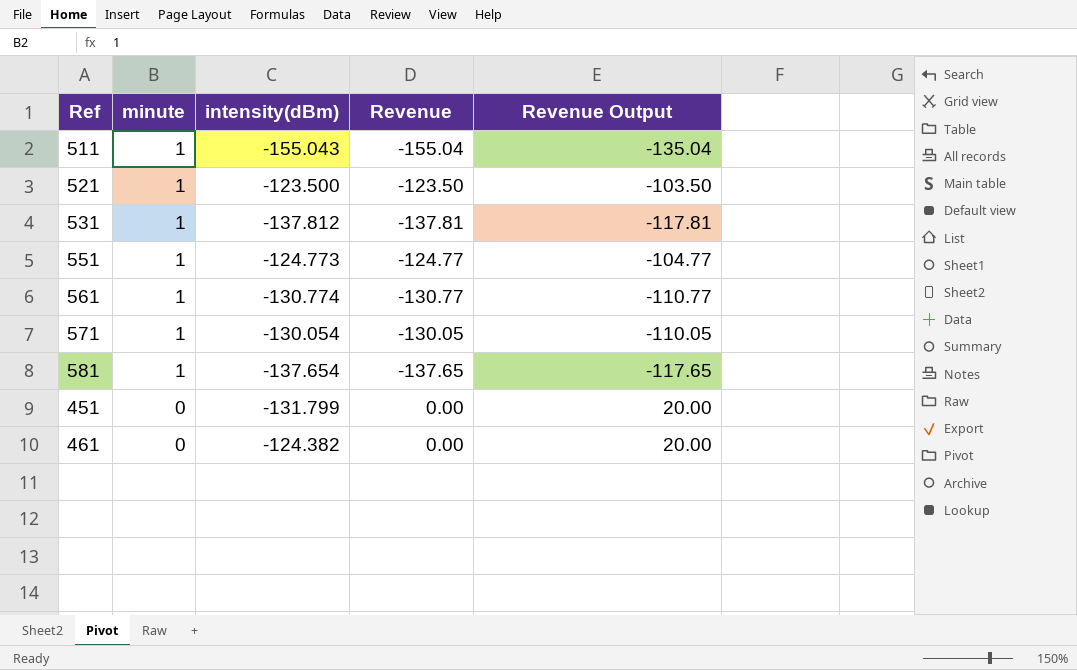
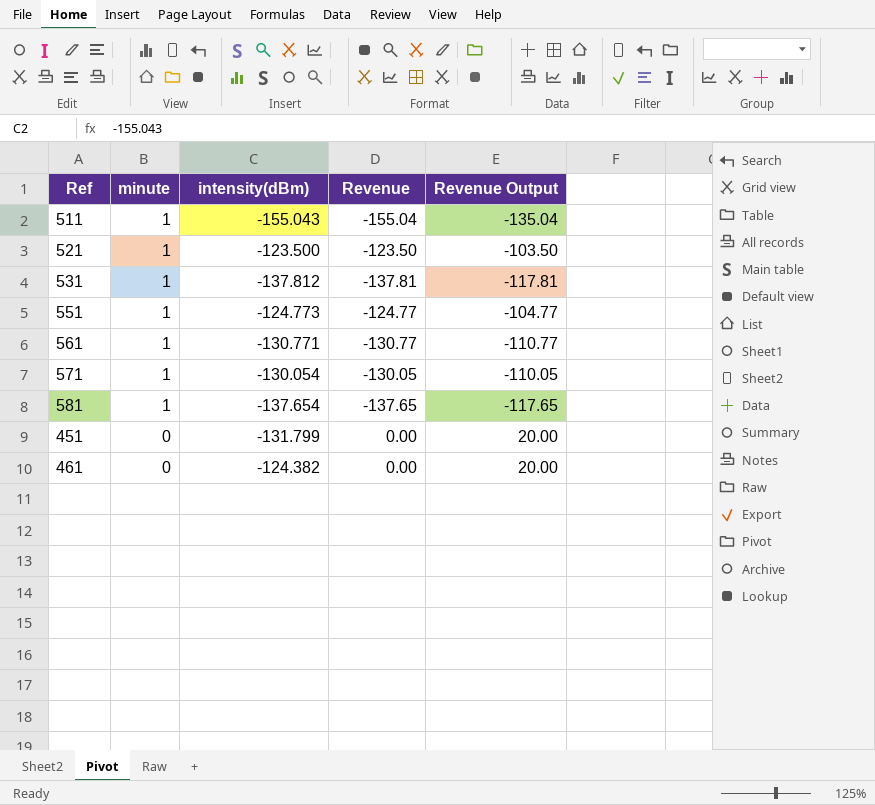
561 | intensity(dBm): -130.774 -> -130.771

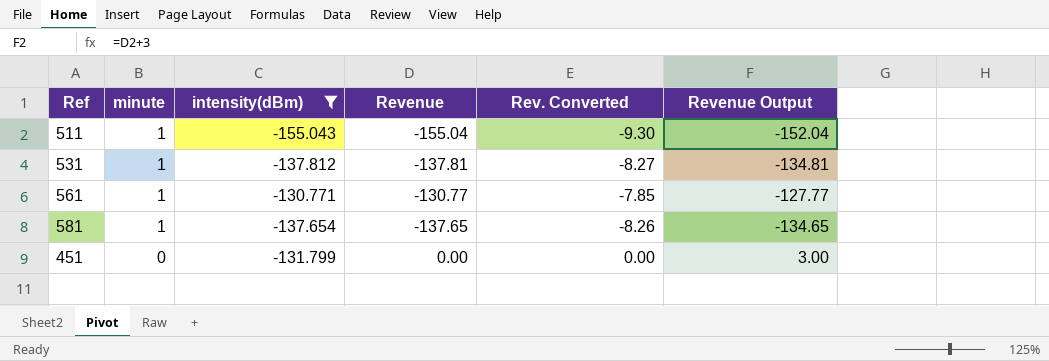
filter: none -> intensity(dBm) <= -130.771
column Rev. Converted | formula: none -> [Revenue] * 0.06
column Revenue Output | formula: [Revenue] + 20 -> [Revenue] + 3

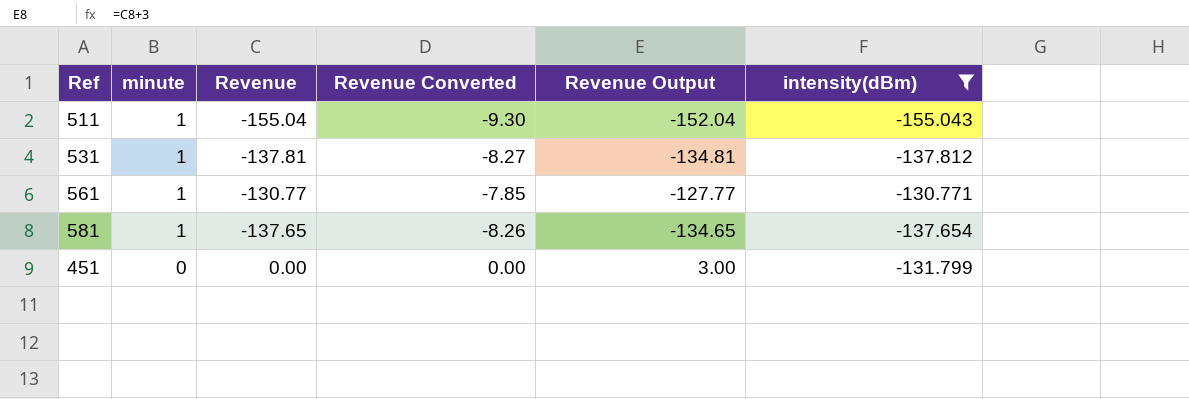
column name: Rev. Converted -> Revenue Converted
column intensity(dBm) | position: 3 -> 6

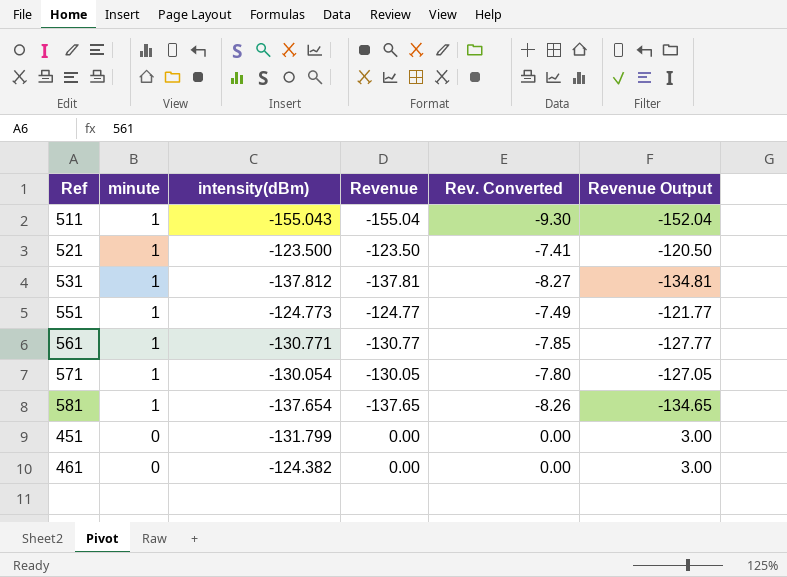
filter: intensity(dBm) <= -130.771 -> none
column intensity(dBm) | position: 6 -> 3
column name: Revenue Converted -> Rev. Converted

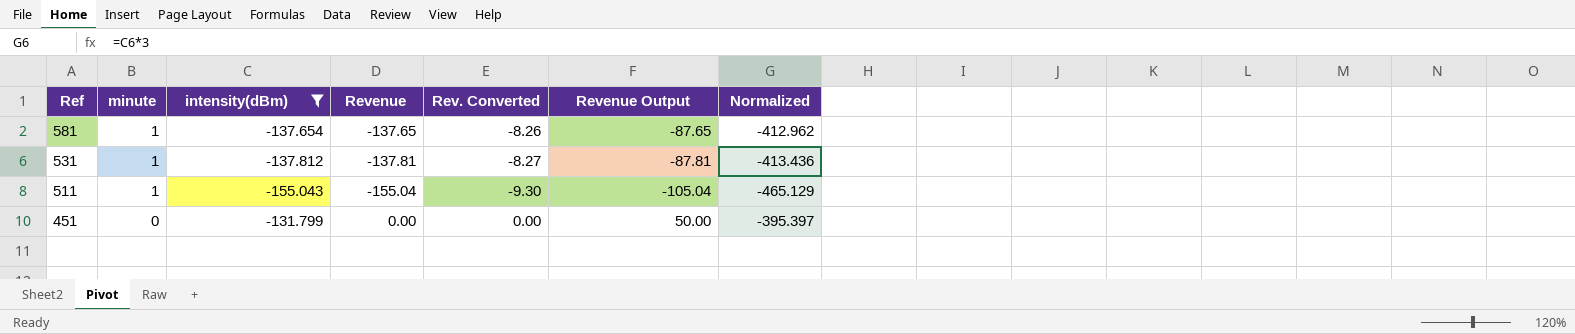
filter: none -> intensity(dBm) <= -131.799
row order: minute descending -> Ref descending
column Revenue Output | formula: [Revenue] + 3 -> [Revenue] + 50
column Normalized | formula: none -> [intensity(dBm)] * 3

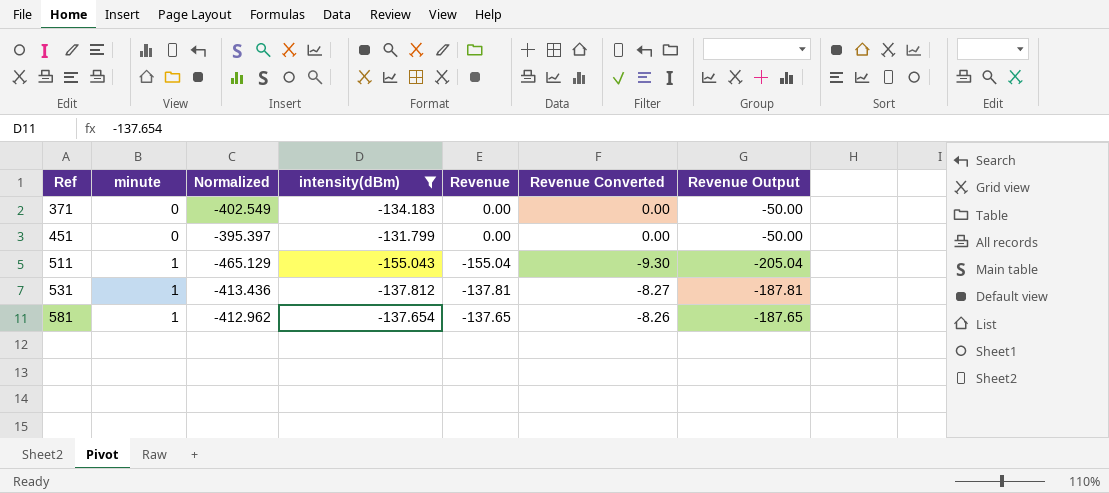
row order: Ref descending -> Ref ascending
column Normalized | position: 7 -> 3
column name: Rev. Converted -> Revenue Converted
column Revenue Output | formula: [Revenue] + 50 -> [Revenue] - 50
row 371: none -> 0 | -402.549 | -134.183 | 0.00 | 0.00 | -50.00

